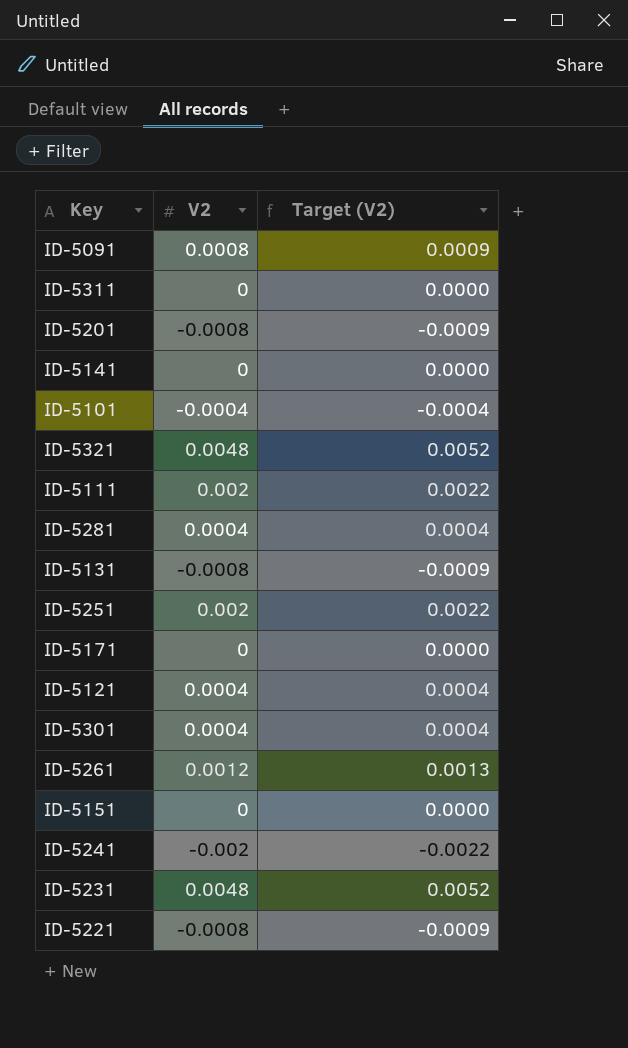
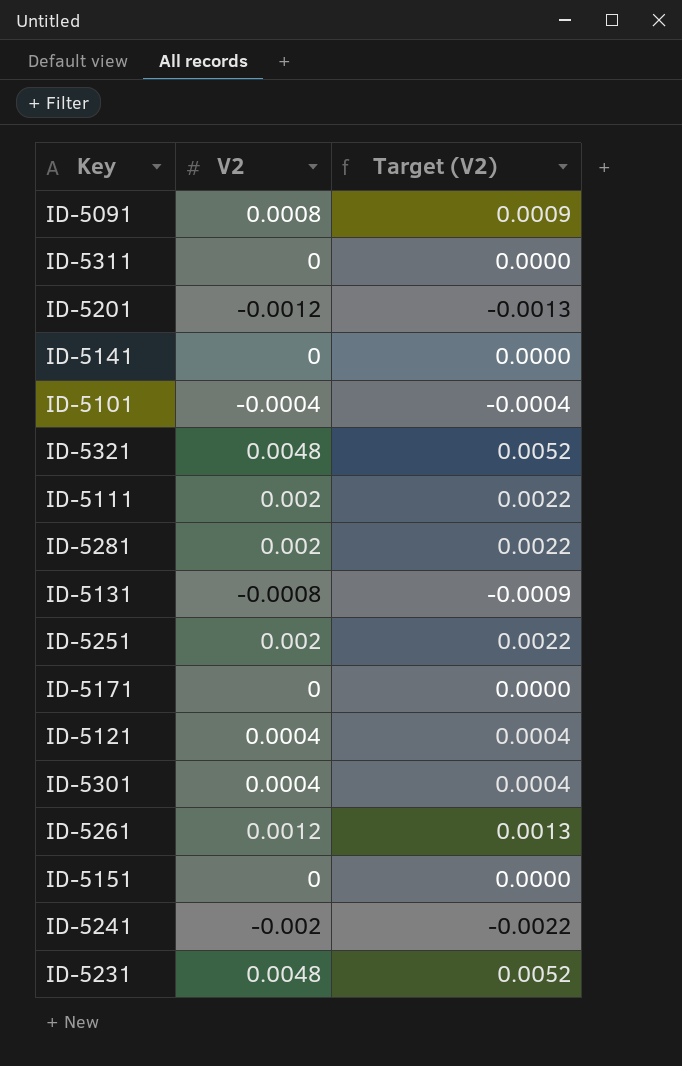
row ID-5221: -0.0008 | -0.0009 -> none
ID-5201 | V2: -0.0008 -> -0.0012
ID-5201 | Target (V2): -0.0009 -> -0.0013
ID-5281 | V2: 0.0004 -> 0.002
ID-5281 | Target (V2): 0.0004 -> 0.0022

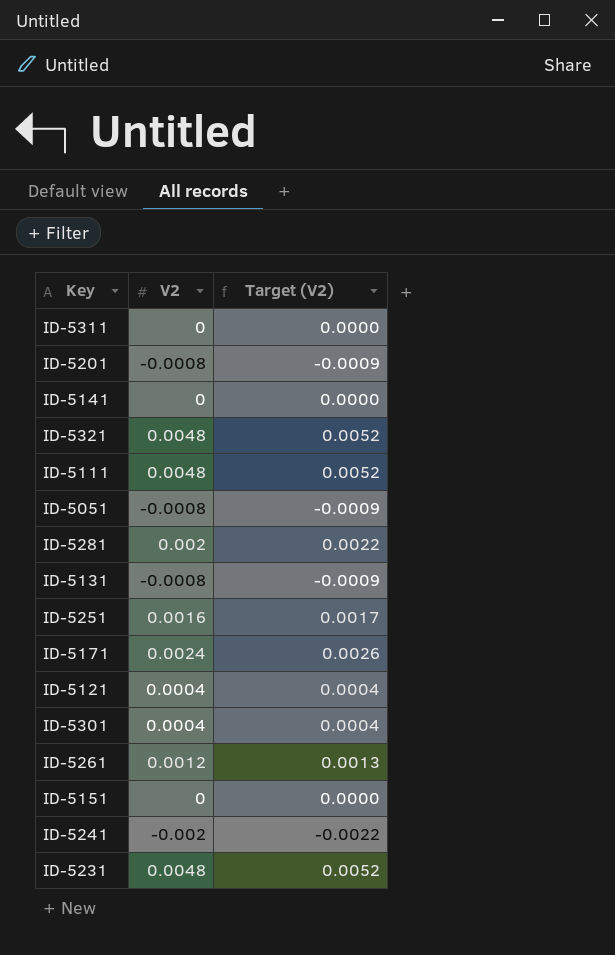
row ID-5091: 0.0008 | 0.0009 -> none
row ID-5101: -0.0004 | -0.0004 -> none
ID-5201 | V2: -0.0012 -> -0.0008
ID-5201 | Target (V2): -0.0013 -> -0.0009
ID-5111 | V2: 0.002 -> 0.0048
ID-5111 | Target (V2): 0.0022 -> 0.0052
row ID-5051: none -> -0.0008 | -0.0009
ID-5251 | V2: 0.002 -> 0.0016
ID-5251 | Target (V2): 0.0022 -> 0.0017
ID-5171 | V2: 0 -> 0.0024
ID-5171 | Target (V2): 0.0000 -> 0.0026

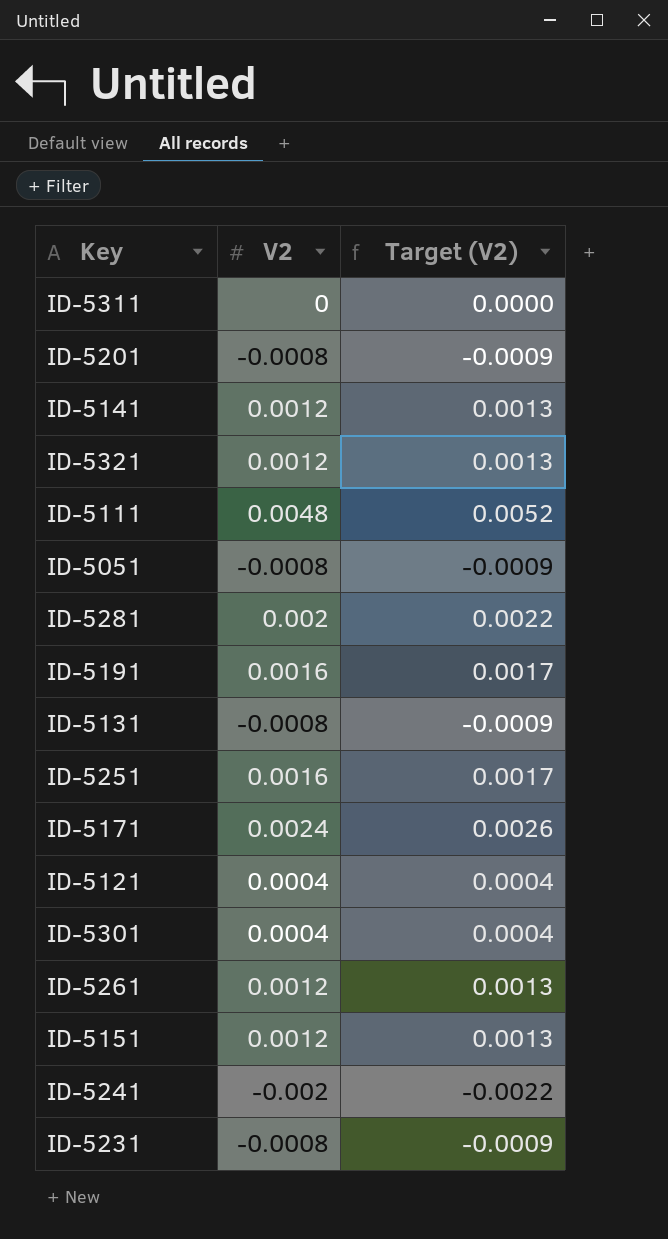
ID-5141 | V2: 0 -> 0.0012
ID-5141 | Target (V2): 0.0000 -> 0.0013
ID-5321 | V2: 0.0048 -> 0.0012
ID-5321 | Target (V2): 0.0052 -> 0.0013
row ID-5191: none -> 0.0016 | 0.0017
ID-5151 | V2: 0 -> 0.0012
ID-5151 | Target (V2): 0.0000 -> 0.0013
ID-5231 | V2: 0.0048 -> -0.0008
ID-5231 | Target (V2): 0.0052 -> -0.0009

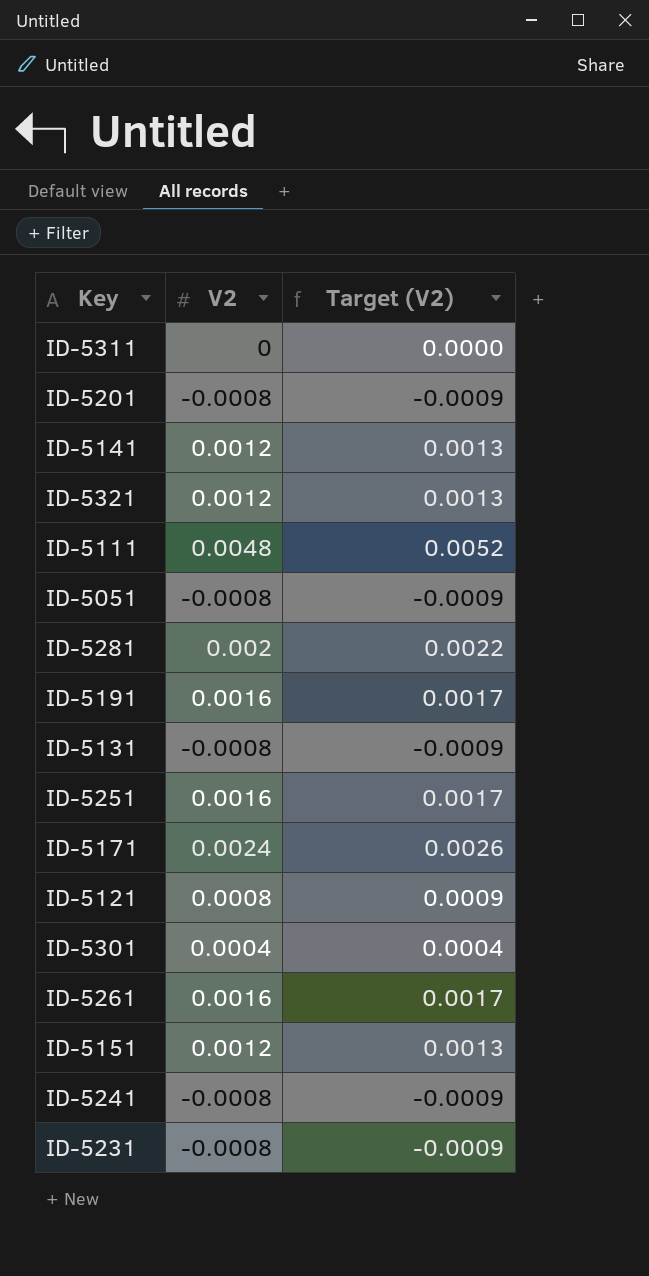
ID-5121 | V2: 0.0004 -> 0.0008
ID-5121 | Target (V2): 0.0004 -> 0.0009
ID-5261 | V2: 0.0012 -> 0.0016
ID-5261 | Target (V2): 0.0013 -> 0.0017
ID-5241 | V2: -0.002 -> -0.0008
ID-5241 | Target (V2): -0.0022 -> -0.0009

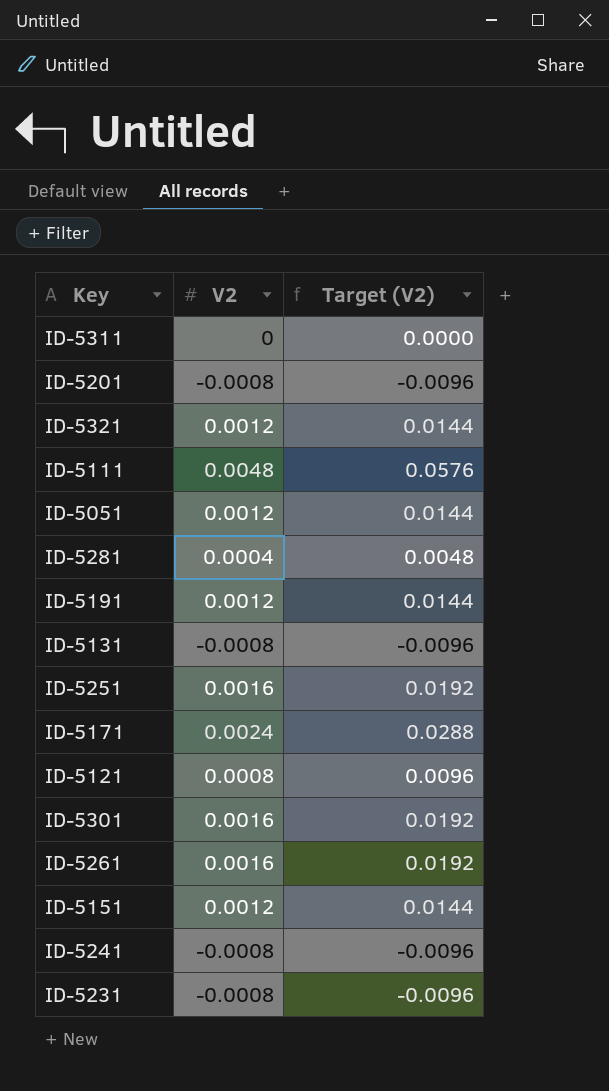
column Target (V2) | formula: [V2] * 1.08 -> [V2] * 12
row ID-5141: 0.0012 | 0.0013 -> none
ID-5051 | V2: -0.0008 -> 0.0012
ID-5281 | V2: 0.002 -> 0.0004
ID-5191 | V2: 0.0016 -> 0.0012
ID-5301 | V2: 0.0004 -> 0.0016

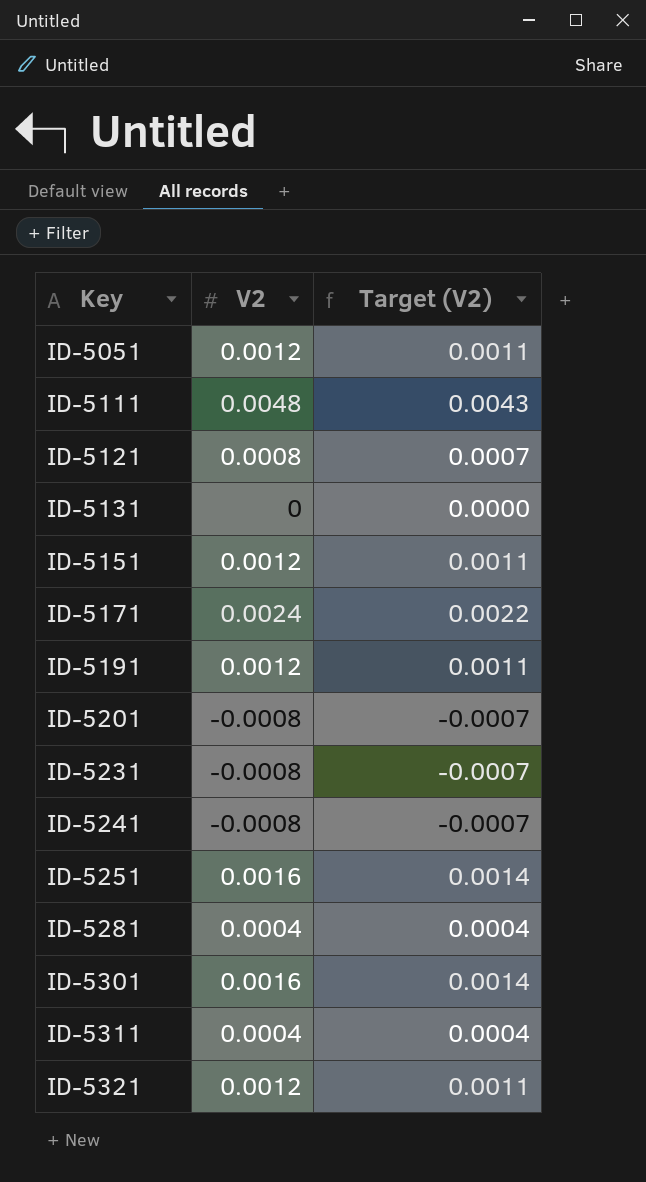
row order: none -> Key ascending
column Target (V2) | formula: [V2] * 12 -> [V2] * 0.9
row ID-5261: 0.0016 | 0.0192 -> none
ID-5131 | V2: -0.0008 -> 0
ID-5311 | V2: 0 -> 0.0004

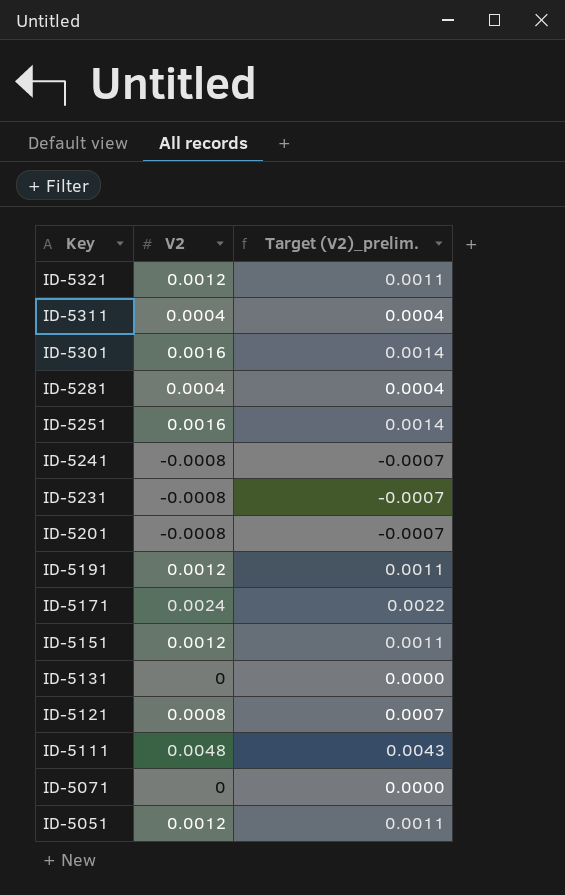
row order: Key ascending -> Key descending
column name: Target (V2) -> Target (V2)_prelim.
row ID-5071: none -> 0 | 0.0000

